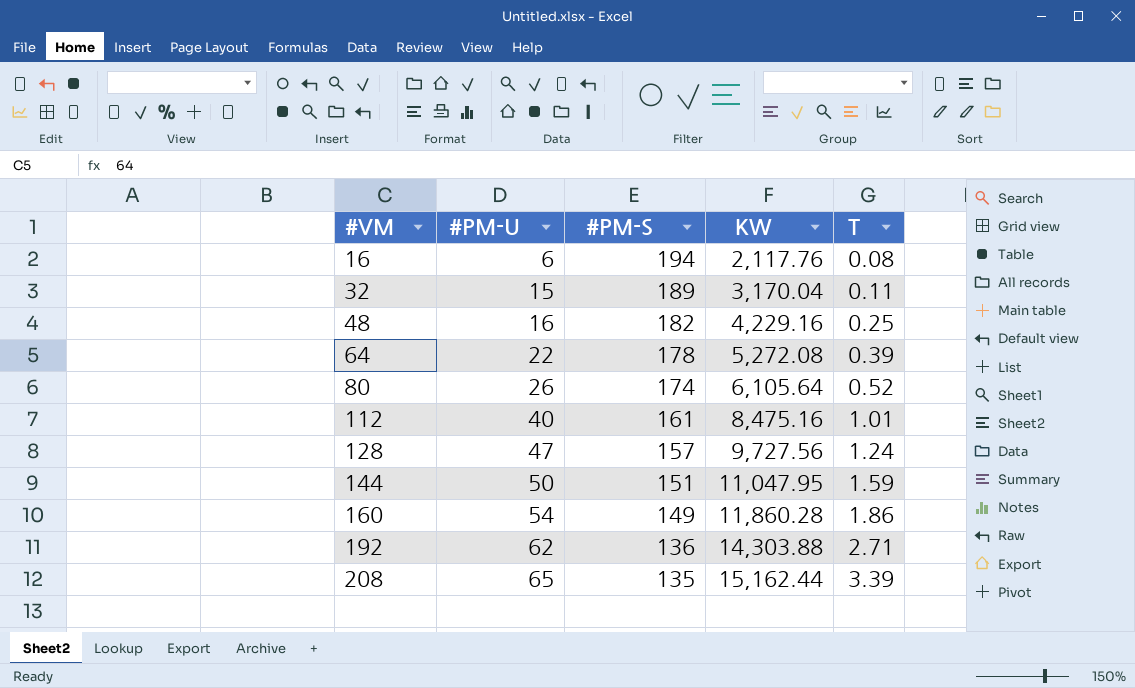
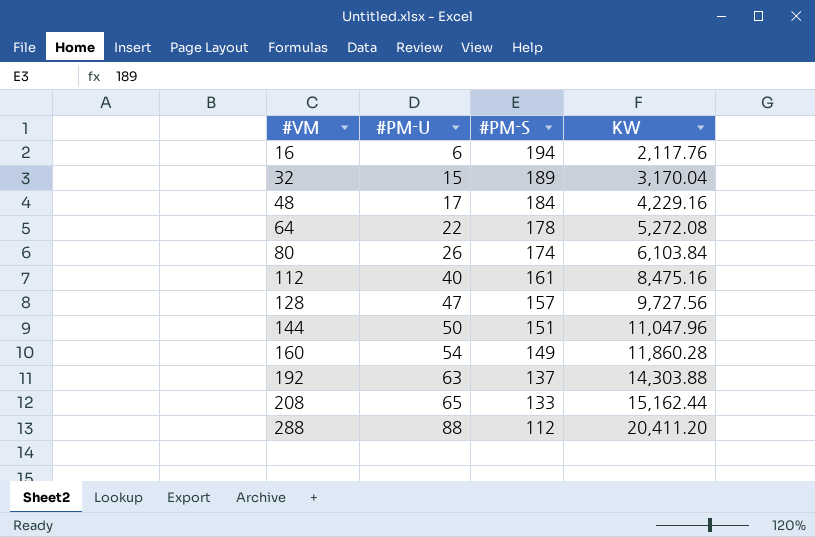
column T | position: 5 -> none
48 | #PM-U: 16 -> 17
48 | #PM-S: 182 -> 184
80 | KW: 6,105.64 -> 6,103.84
144 | KW: 11,047.95 -> 11,047.96
192 | #PM-U: 62 -> 63
192 | #PM-S: 136 -> 137
208 | #PM-S: 135 -> 133
row 288: none -> 88 | 112 | 20,411.20

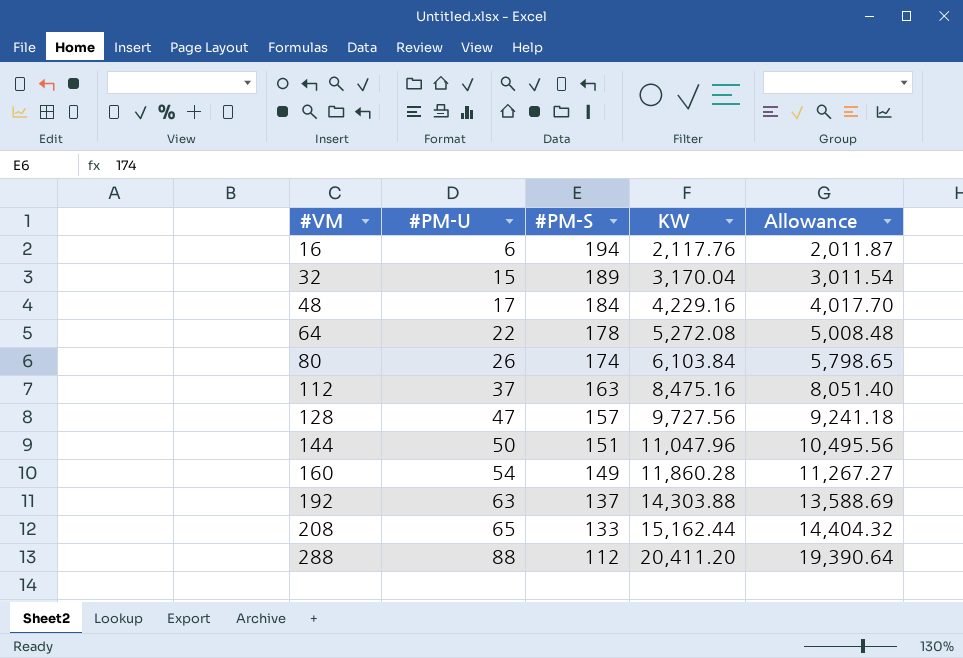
column Allowance | formula: none -> [KW] * 0.95
112 | #PM-U: 40 -> 37
112 | #PM-S: 161 -> 163

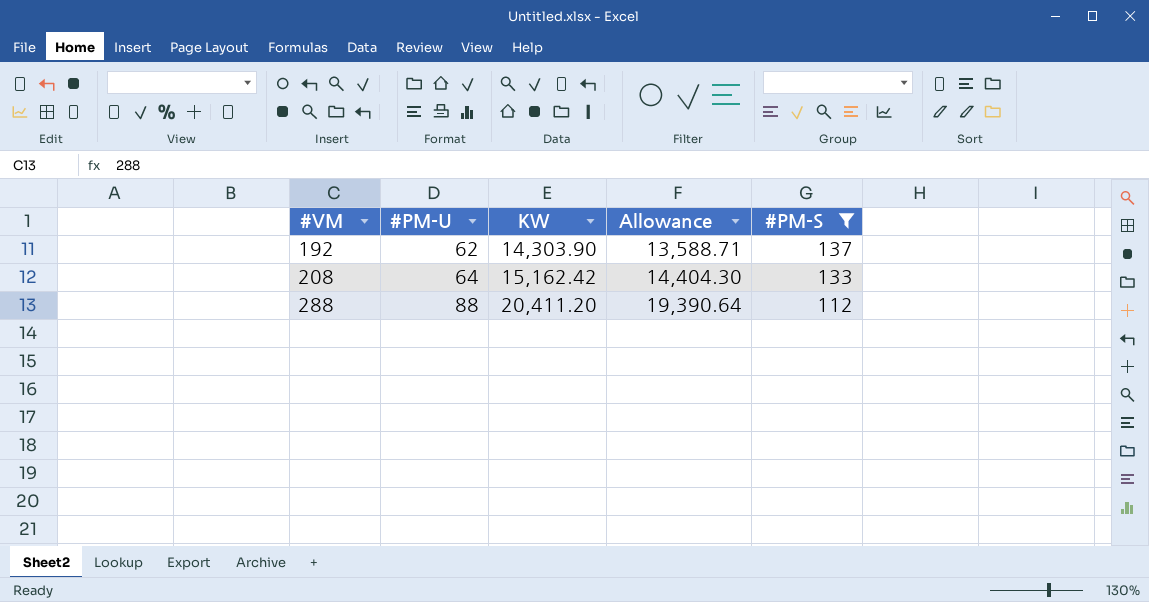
filter: none -> #PM-S <= 137
column #PM-S | position: 3 -> 5
192 | #PM-U: 63 -> 62
192 | KW: 14,303.88 -> 14,303.90
192 | Allowance: 13,588.69 -> 13,588.71
208 | #PM-U: 65 -> 64
208 | KW: 15,162.44 -> 15,162.42
208 | Allowance: 14,404.32 -> 14,404.30

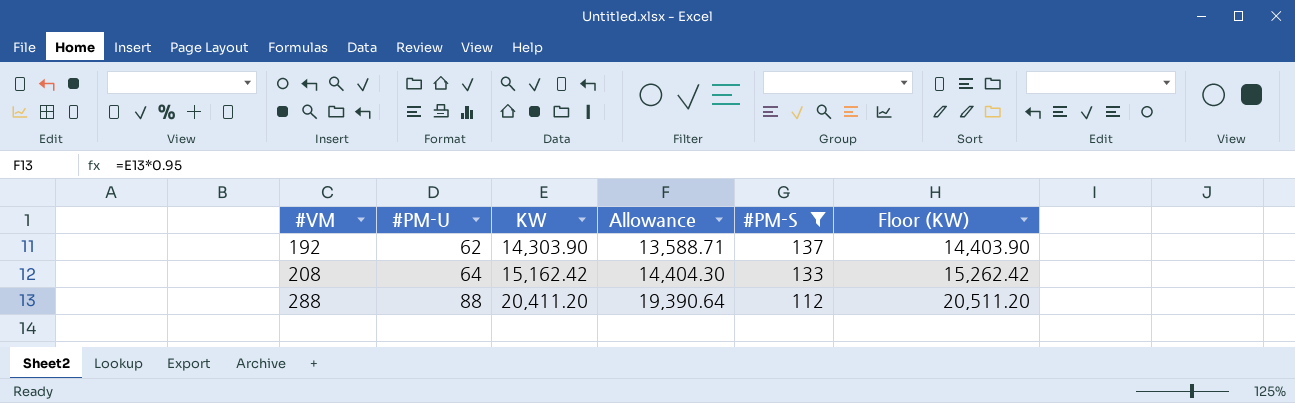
column Floor (KW) | formula: none -> [KW] + 100

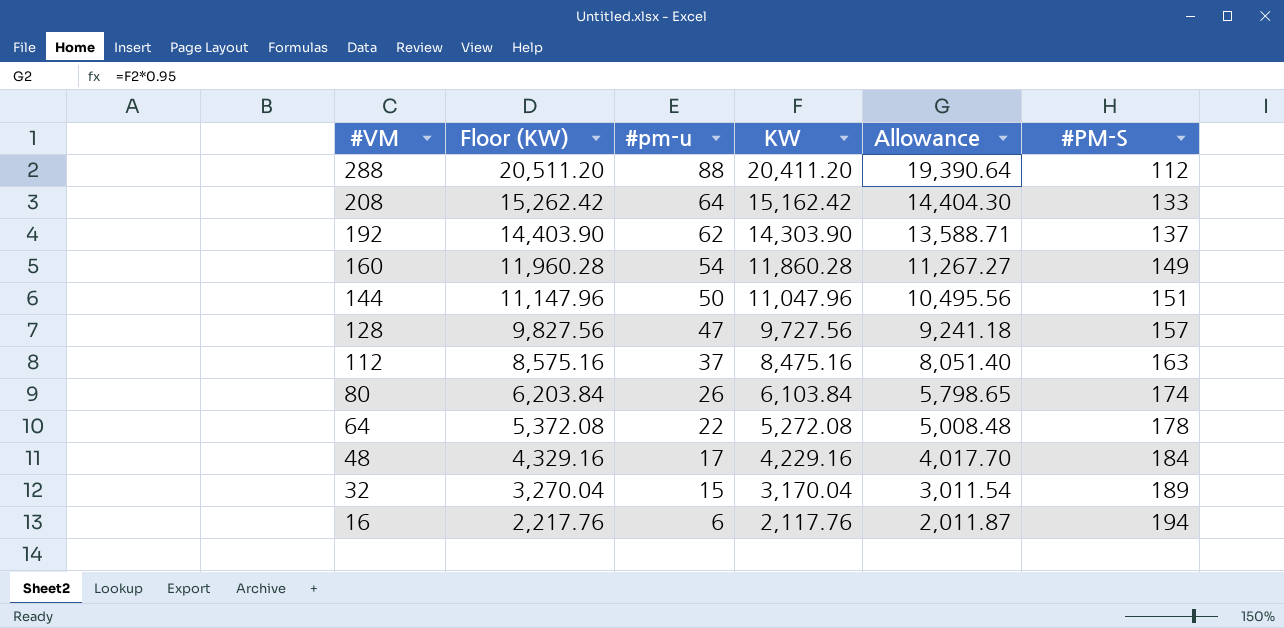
filter: #PM-S <= 137 -> none
row order: #VM ascending -> #VM descending
column Floor (KW) | position: 6 -> 2
column name: #PM-U -> #pm-u

